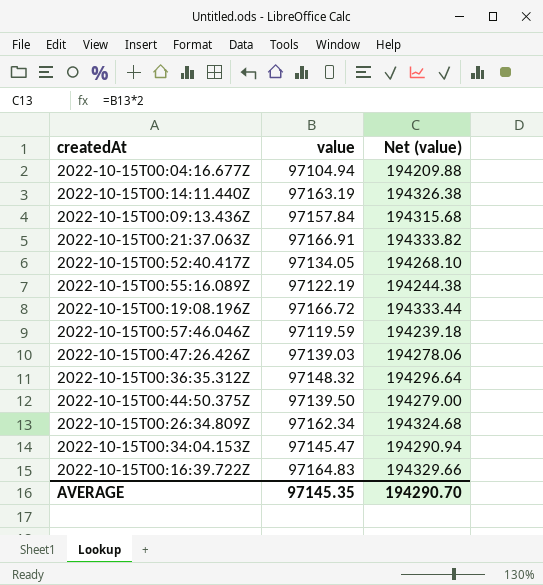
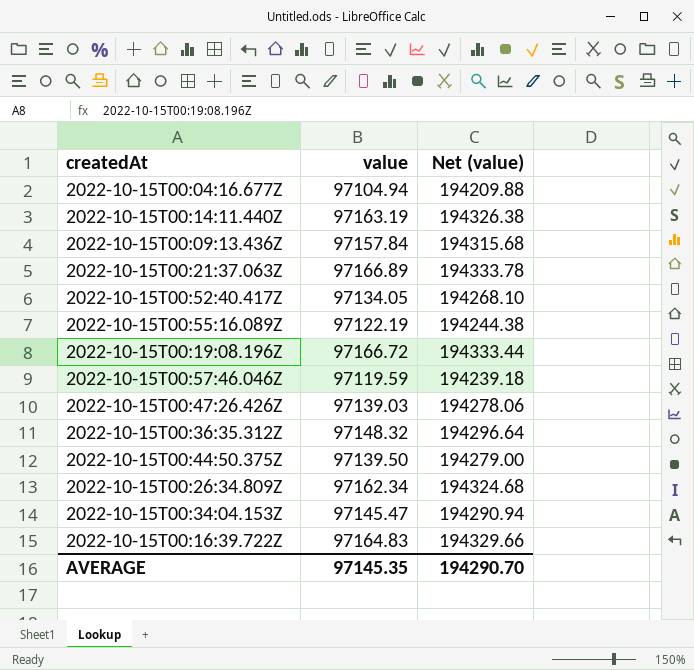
2022-10-15T00:21:37.063Z | value: 97166.91 -> 97166.89
2022-10-15T00:21:37.063Z | Net (value): 194333.82 -> 194333.78

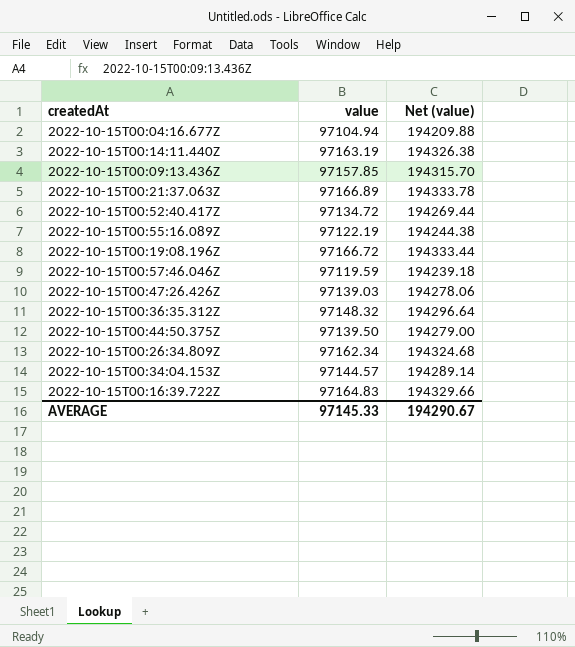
2022-10-15T00:09:13.436Z | value: 97157.84 -> 97157.85
2022-10-15T00:09:13.436Z | Net (value): 194315.68 -> 194315.70
2022-10-15T00:52:40.417Z | value: 97134.05 -> 97134.72
2022-10-15T00:52:40.417Z | Net (value): 194268.10 -> 194269.44
2022-10-15T00:34:04.153Z | value: 97145.47 -> 97144.57
2022-10-15T00:34:04.153Z | Net (value): 194290.94 -> 194289.14
AVERAGE | value: 97145.35 -> 97145.33
AVERAGE | Net (value): 194290.70 -> 194290.67

